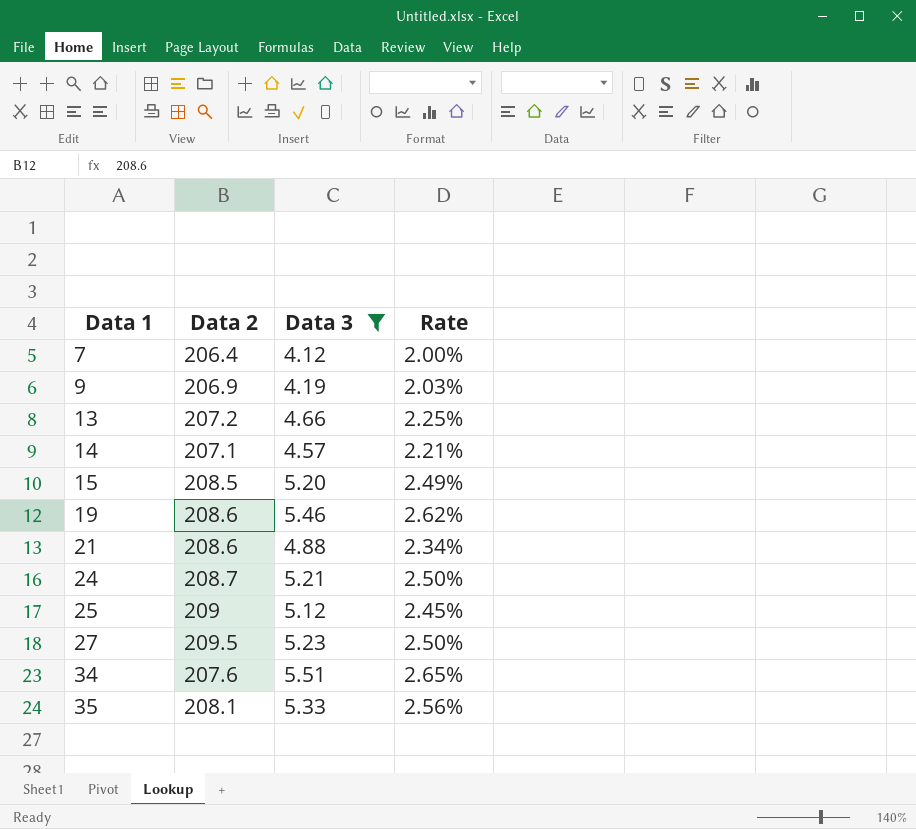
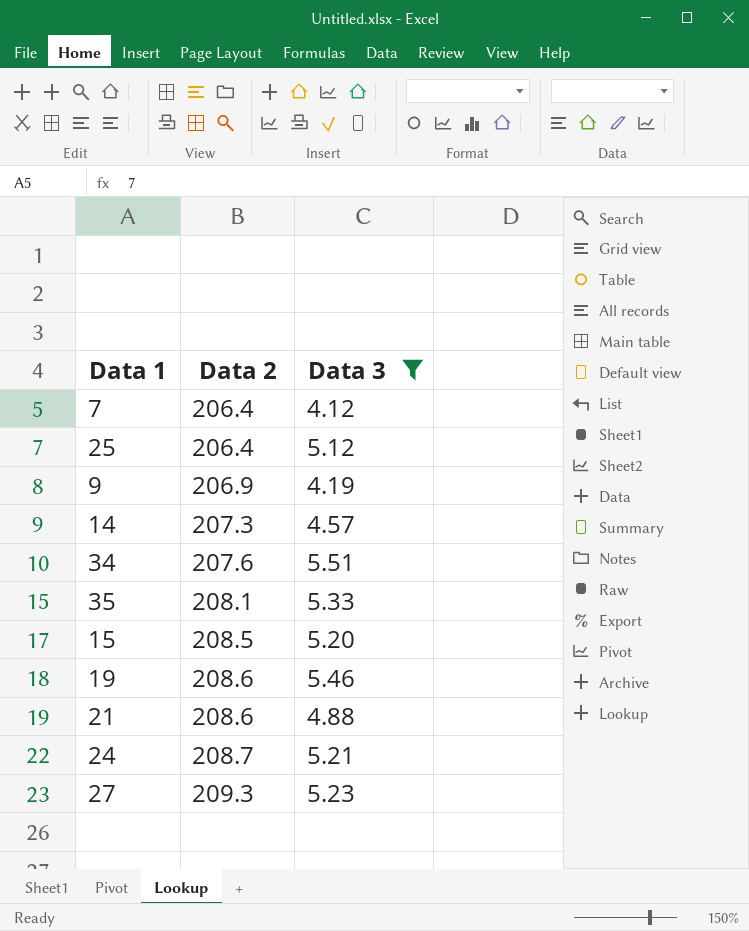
row order: Data 1 ascending -> Data 2 ascending
column Rate | formula: [Data 3] / [Data 2] -> none
row 13: 207.2 | 4.66 | 2.25% -> none
25 | Data 2: 209 -> 206.4
14 | Data 2: 207.1 -> 207.3
27 | Data 2: 209.5 -> 209.3

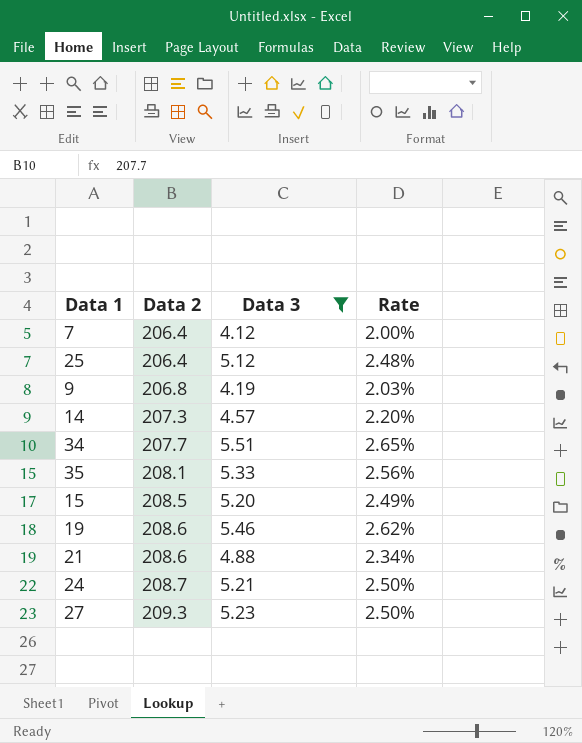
column Rate | formula: none -> [Data 3] / [Data 2]
9 | Data 2: 206.9 -> 206.8
34 | Data 2: 207.6 -> 207.7

